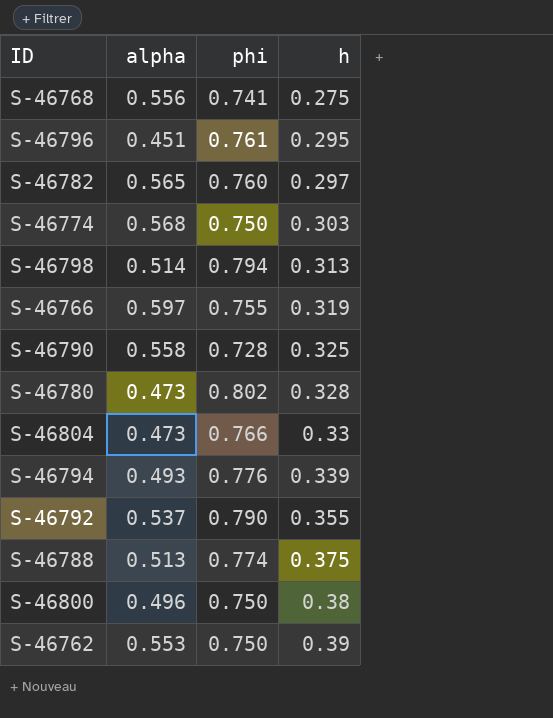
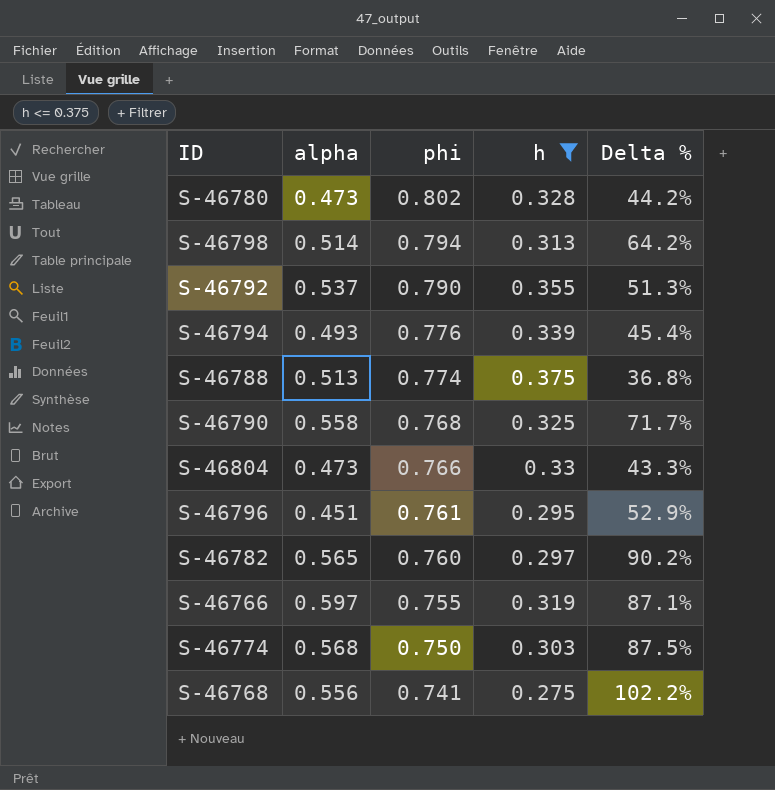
filter: none -> h <= 0.375
row order: h ascending -> phi descending
column Delta % | formula: none -> ([alpha] - [h]) / [h]
S-46790 | phi: 0.728 -> 0.768

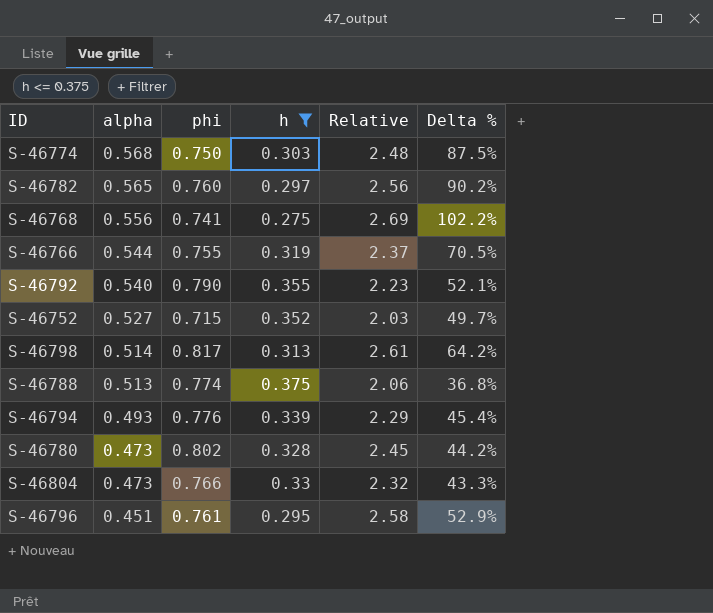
row order: phi descending -> alpha descending
column Relative | formula: none -> [phi] / [h]
row S-46790: 0.558 | 0.768 | 0.325 | 71.7% -> none
S-46766 | alpha: 0.597 -> 0.544
S-46766 | Delta %: 87.1% -> 70.5%
S-46792 | alpha: 0.537 -> 0.540
S-46792 | Delta %: 51.3% -> 52.1%
row S-46752: none -> 0.527 | 0.715 | 0.352 | 2.03 | 49.7%
S-46798 | phi: 0.794 -> 0.817

